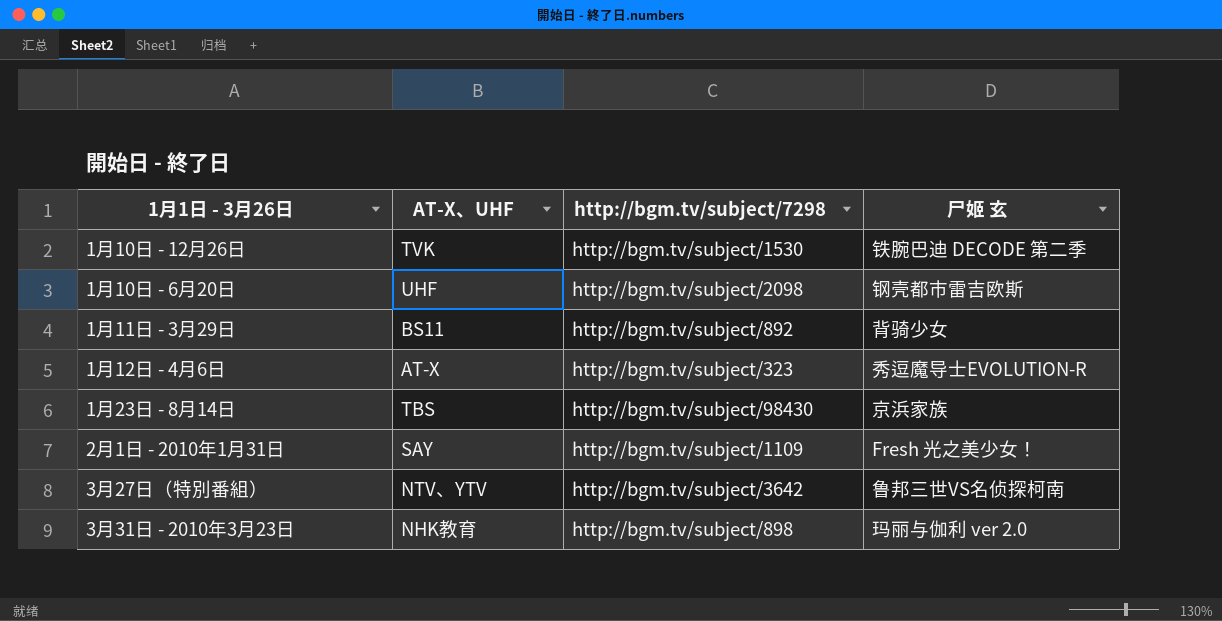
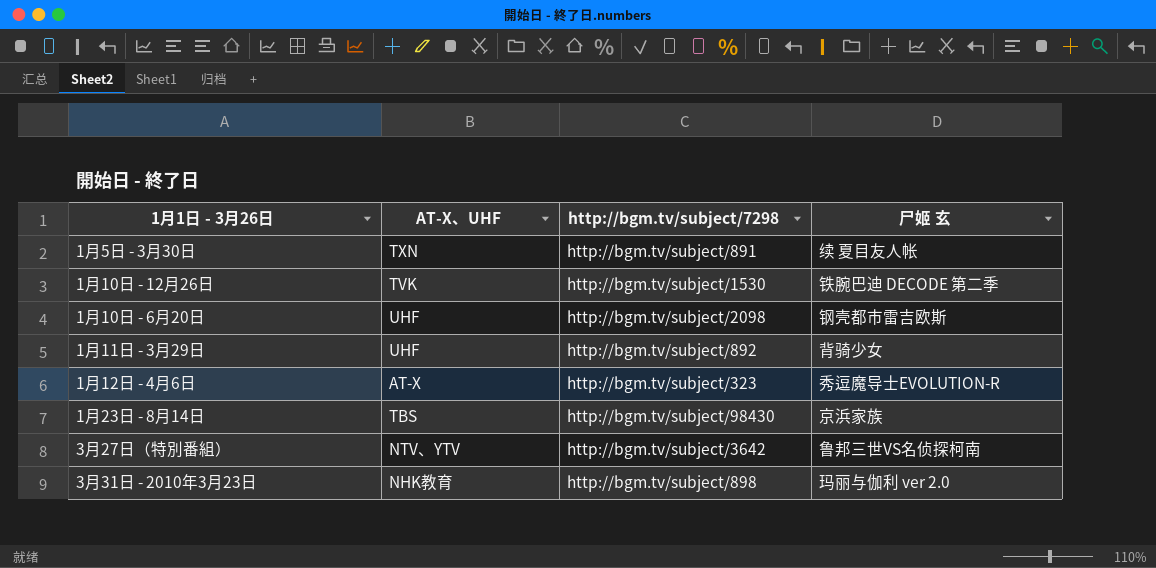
row 2月1日 - 2010年1月31日: SAY | http://bgm.tv/subject/1109 | Fresh 光之美少女！ -> none
row 1月5日 - 3月30日: none -> TXN | http://bgm.tv/subject/891 | 续 夏目友人帐
1月11日 - 3月29日 | AT-X、UHF: BS11 -> UHF

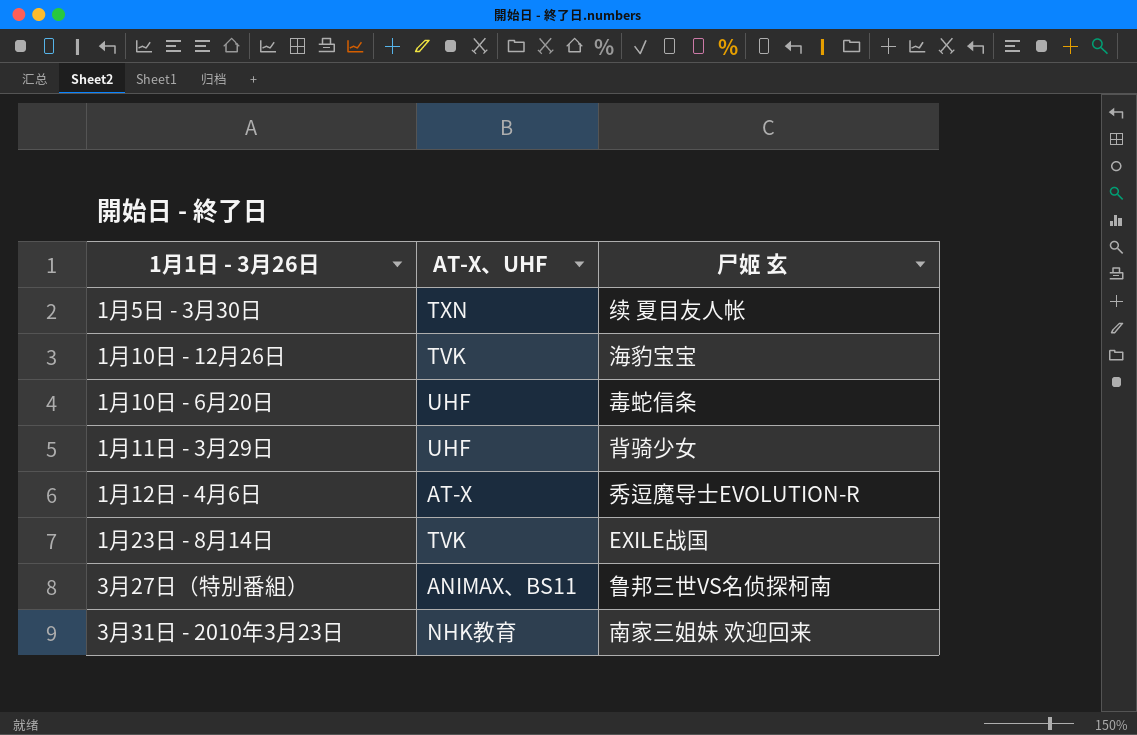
column http://bgm.tv/subject/7298 | position: 3 -> none
1月10日 - 12月26日 | 尸姬 玄: 铁腕巴迪 DECODE 第二季 -> 海豹宝宝
1月10日 - 6月20日 | 尸姬 玄: 钢壳都市雷吉欧斯 -> 毒蛇信条
1月23日 - 8月14日 | AT-X、UHF: TBS -> TVK
1月23日 - 8月14日 | 尸姬 玄: 京浜家族 -> EXILE战国
3月27日（特別番組） | AT-X、UHF: NTV、YTV -> ANIMAX、BS11
3月31日 - 2010年3月23日 | 尸姬 玄: 玛丽与伽利 ver 2.0 -> 南家三姐妹 欢迎回来

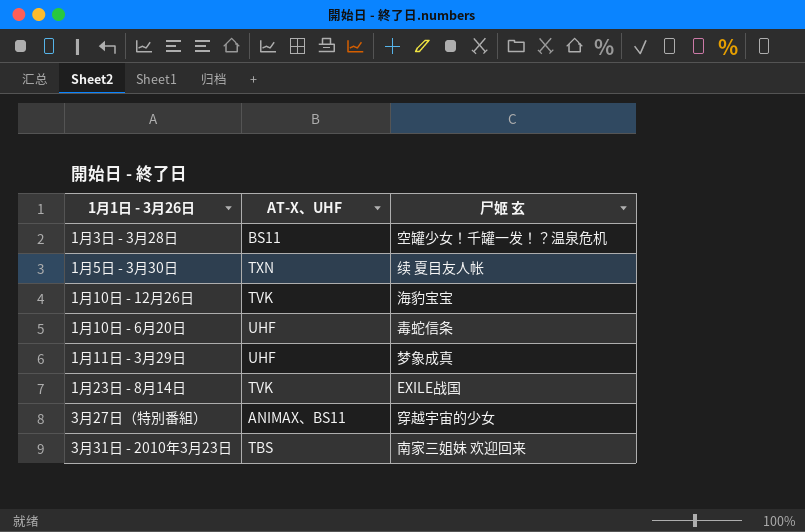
row 1月12日 - 4月6日: AT-X | 秀逗魔导士EVOLUTION-R -> none
row 1月3日 - 3月28日: none -> BS11 | 空罐少女！千罐一发！？温泉危机
1月11日 - 3月29日 | 尸姬 玄: 背骑少女 -> 梦象成真
3月27日（特別番組） | 尸姬 玄: 鲁邦三世VS名侦探柯南 -> 穿越宇宙的少女
3月31日 - 2010年3月23日 | AT-X、UHF: NHK教育 -> TBS

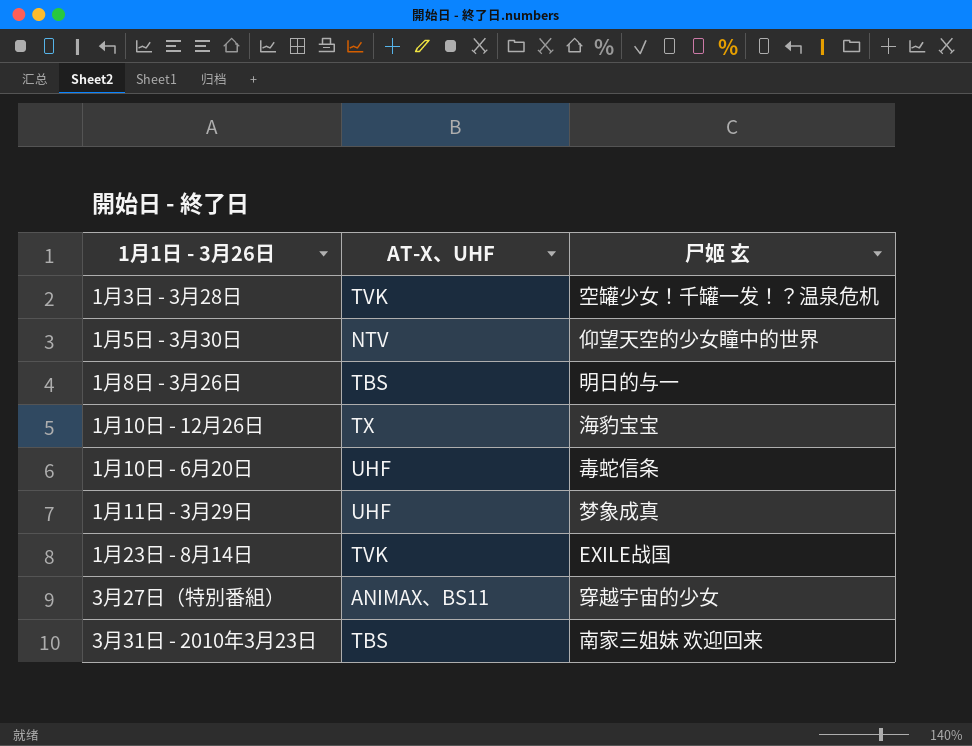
1月3日 - 3月28日 | AT-X、UHF: BS11 -> TVK
1月5日 - 3月30日 | AT-X、UHF: TXN -> NTV
1月5日 - 3月30日 | 尸姬 玄: 续 夏目友人帐 -> 仰望天空的少女瞳中的世界
row 1月8日 - 3月26日: none -> TBS | 明日的与一
1月10日 - 12月26日 | AT-X、UHF: TVK -> TX

